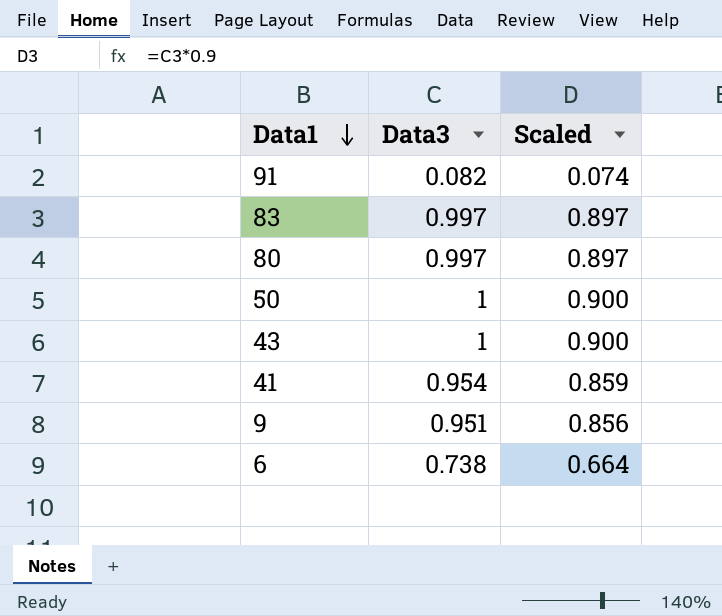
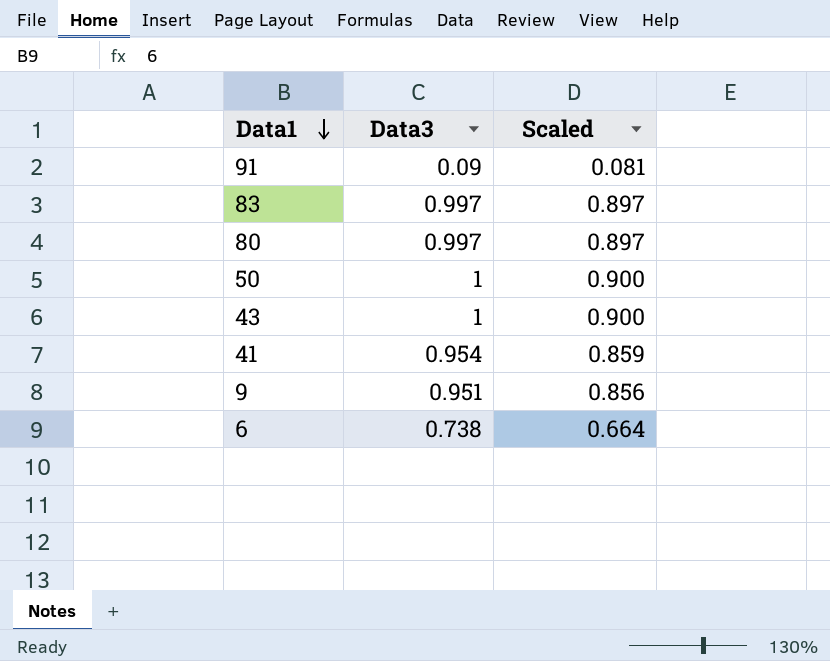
91 | Data3: 0.082 -> 0.09
91 | Scaled: 0.074 -> 0.081

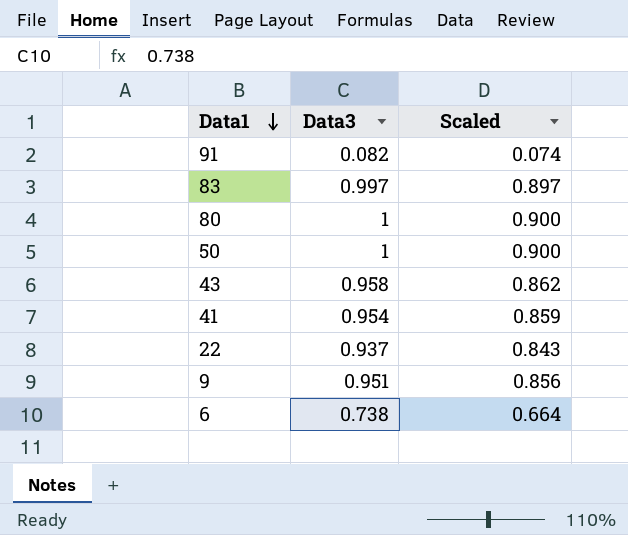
91 | Data3: 0.09 -> 0.082
91 | Scaled: 0.081 -> 0.074
80 | Data3: 0.997 -> 1
80 | Scaled: 0.897 -> 0.900
43 | Data3: 1 -> 0.958
43 | Scaled: 0.900 -> 0.862
row 22: none -> 0.937 | 0.843

